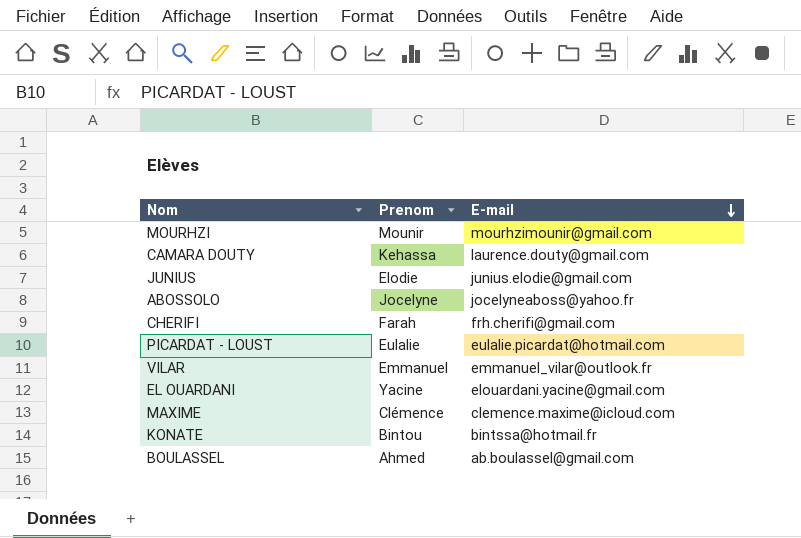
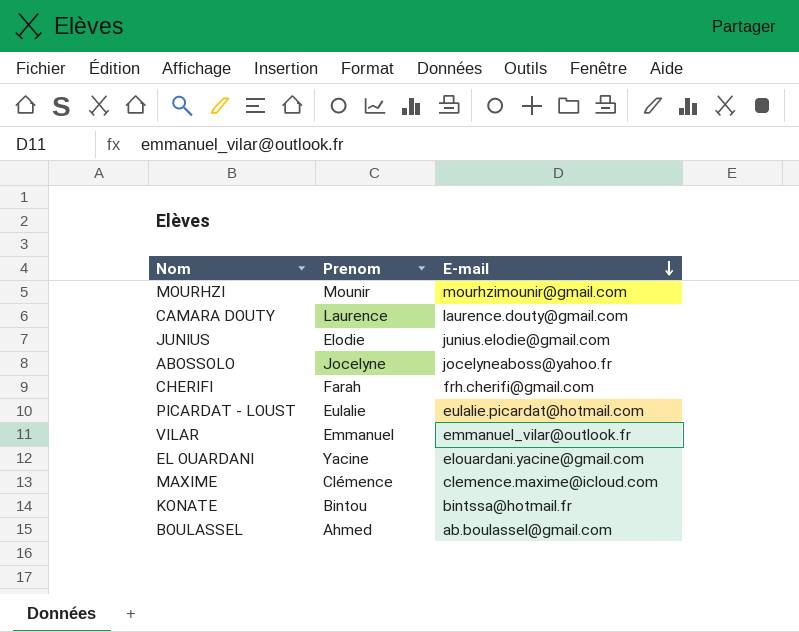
CAMARA DOUTY | Prenom: Kehassa -> Laurence

